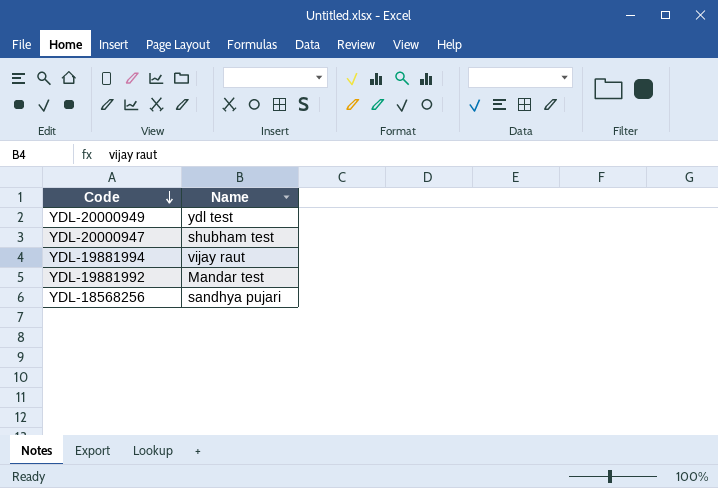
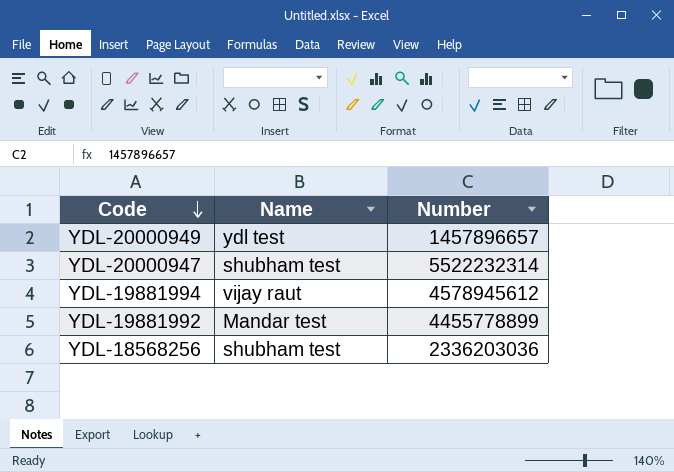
column Number | position: none -> 3
YDL-18568256 | Name: sandhya pujari -> shubham test

